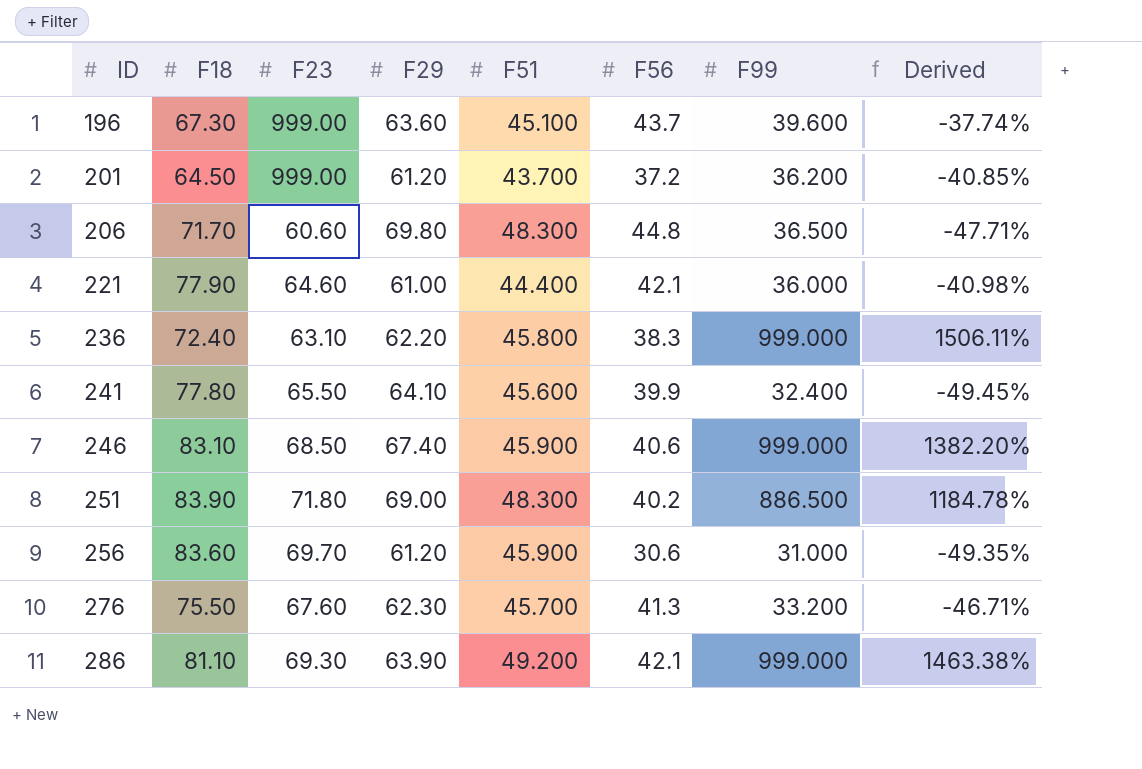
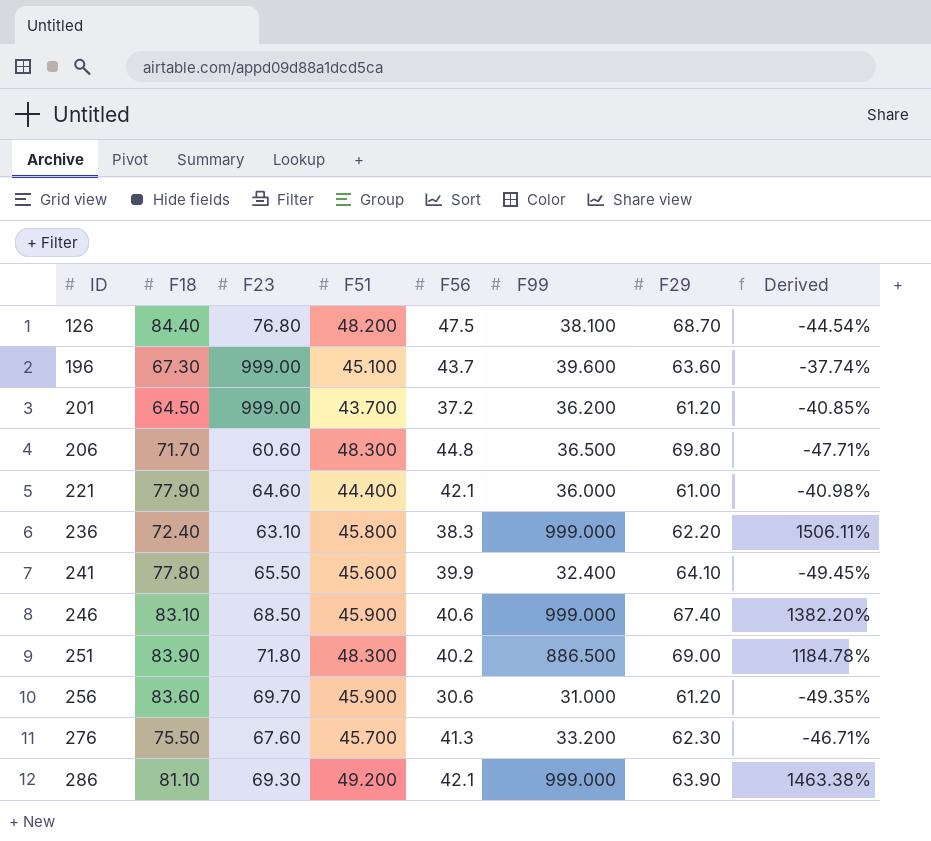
column F29 | position: 4 -> 7
row 126: none -> 84.40 | 76.80 | 48.200 | 47.5 | 38.100 | 68.70 | -44.54%

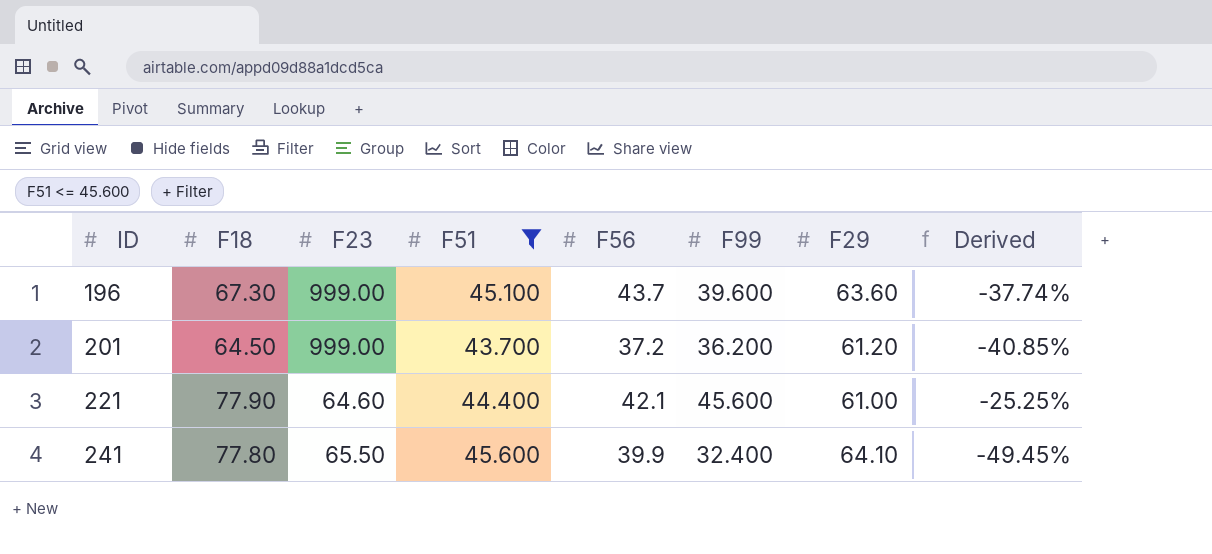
filter: none -> F51 <= 45.600
221 | F99: 36.000 -> 45.600
221 | Derived: -40.98% -> -25.25%

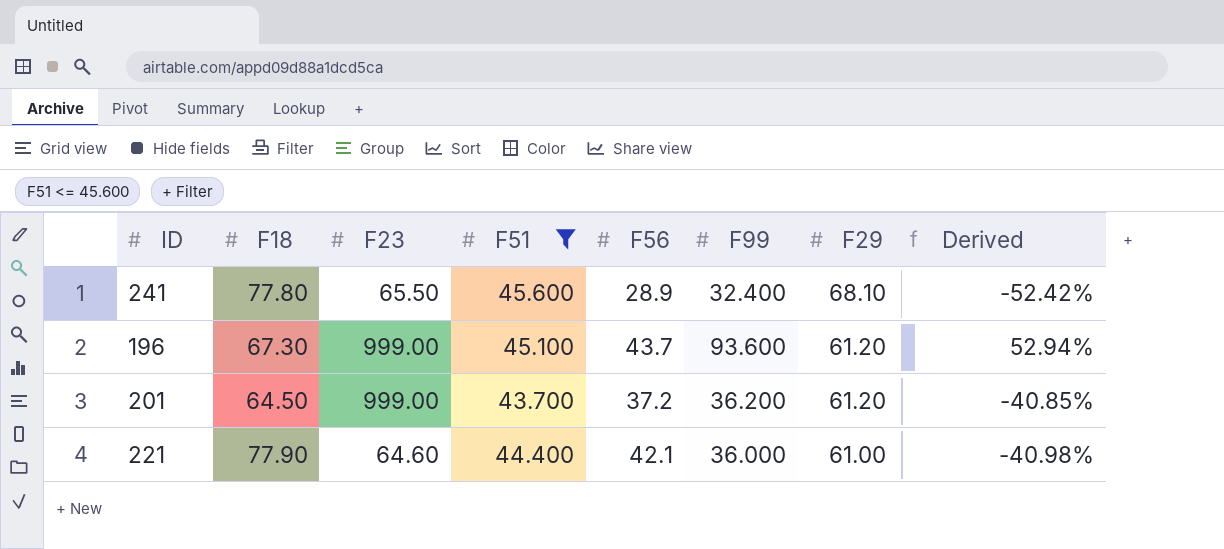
row order: ID ascending -> F29 descending
241 | F56: 39.9 -> 28.9
241 | F29: 64.10 -> 68.10
241 | Derived: -49.45% -> -52.42%
196 | F99: 39.600 -> 93.600
196 | F29: 63.60 -> 61.20
196 | Derived: -37.74% -> 52.94%
221 | F99: 45.600 -> 36.000
221 | Derived: -25.25% -> -40.98%

